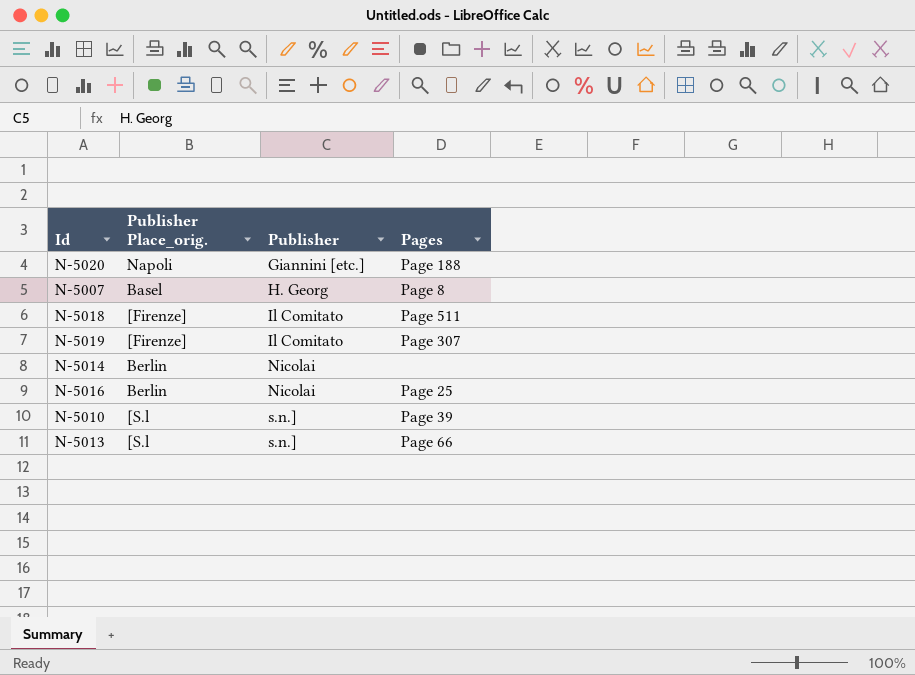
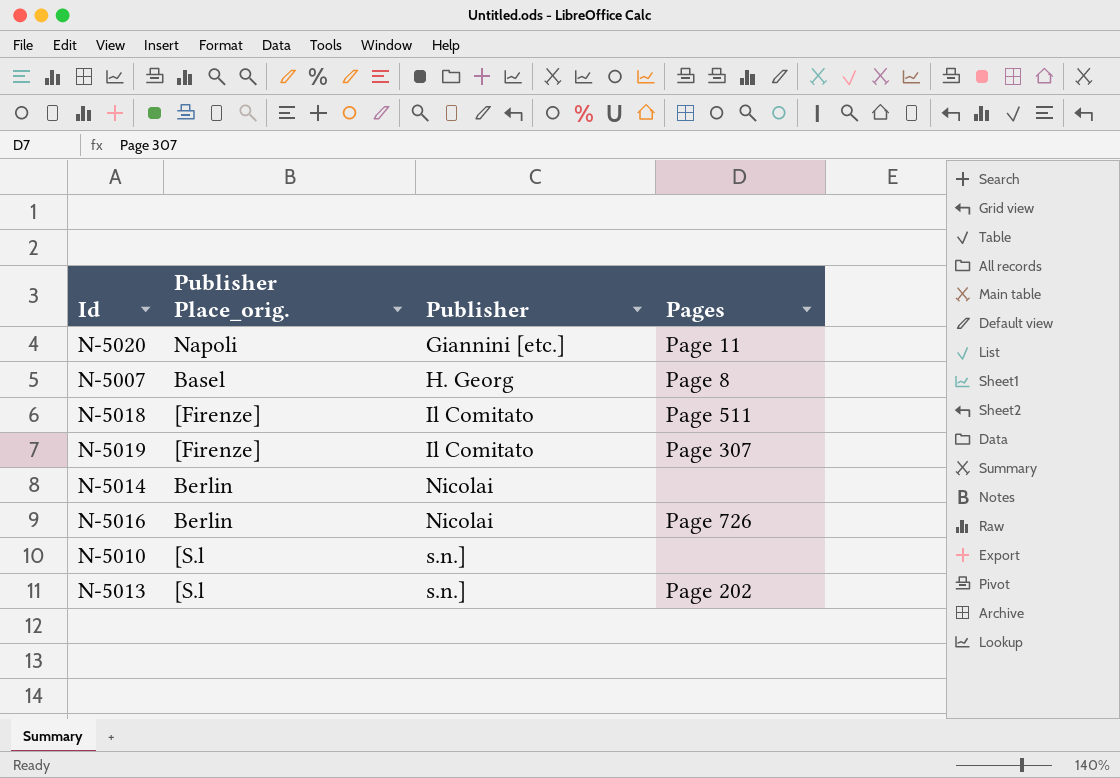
N-5020 | Pages: Page 188 -> Page 11
N-5016 | Pages: Page 25 -> Page 726
N-5010 | Pages: Page 39 -> none
N-5013 | Pages: Page 66 -> Page 202

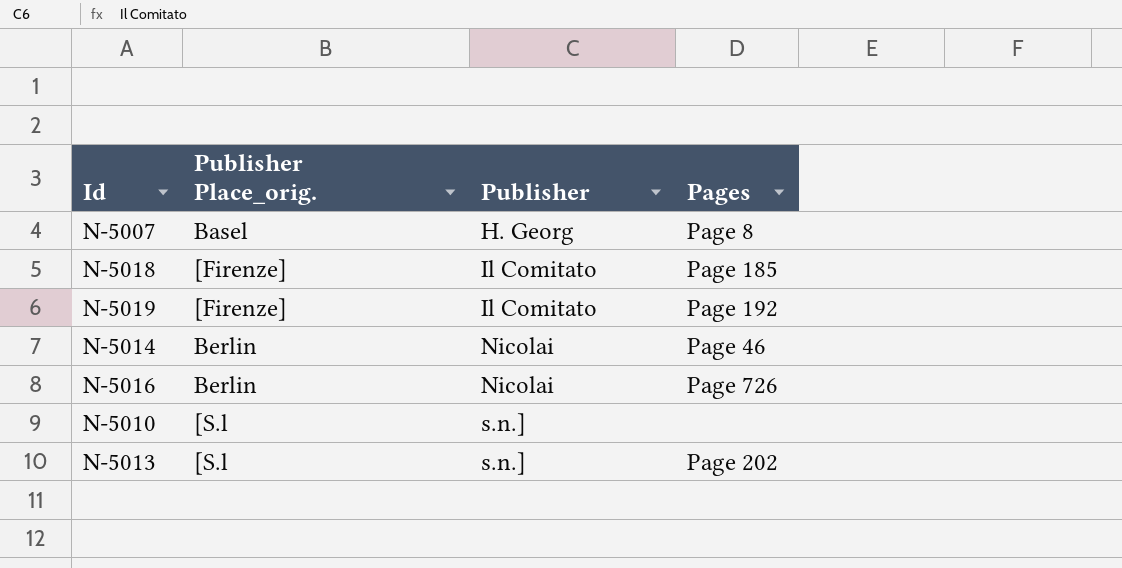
row N-5020: Napoli | Giannini [etc.] | Page 11 -> none
N-5018 | Pages: Page 511 -> Page 185
N-5019 | Pages: Page 307 -> Page 192
N-5014 | Pages: none -> Page 46

